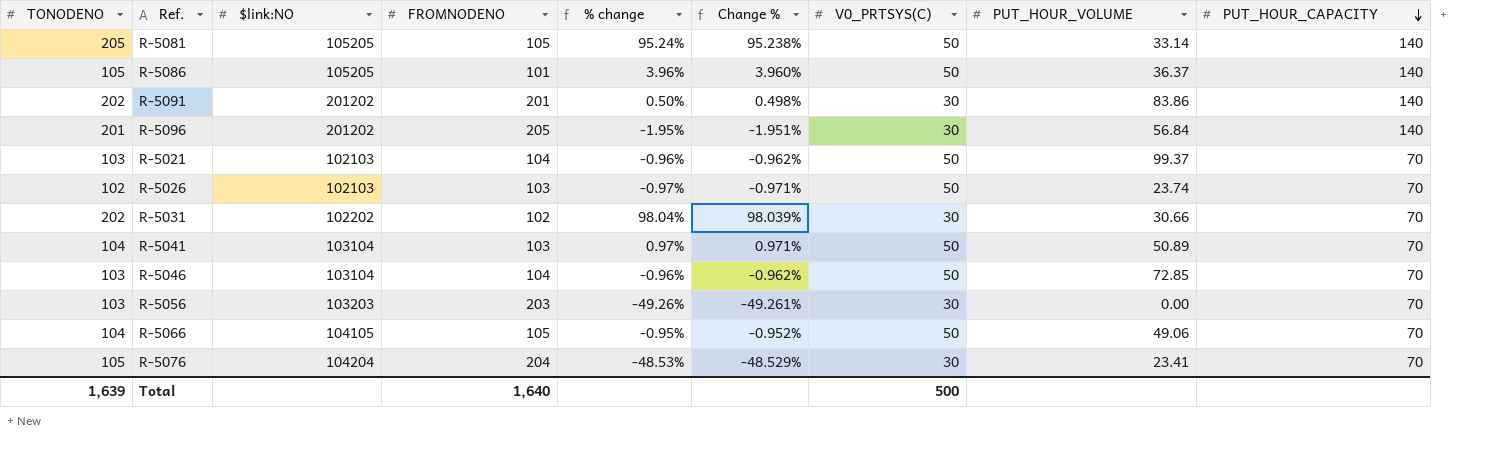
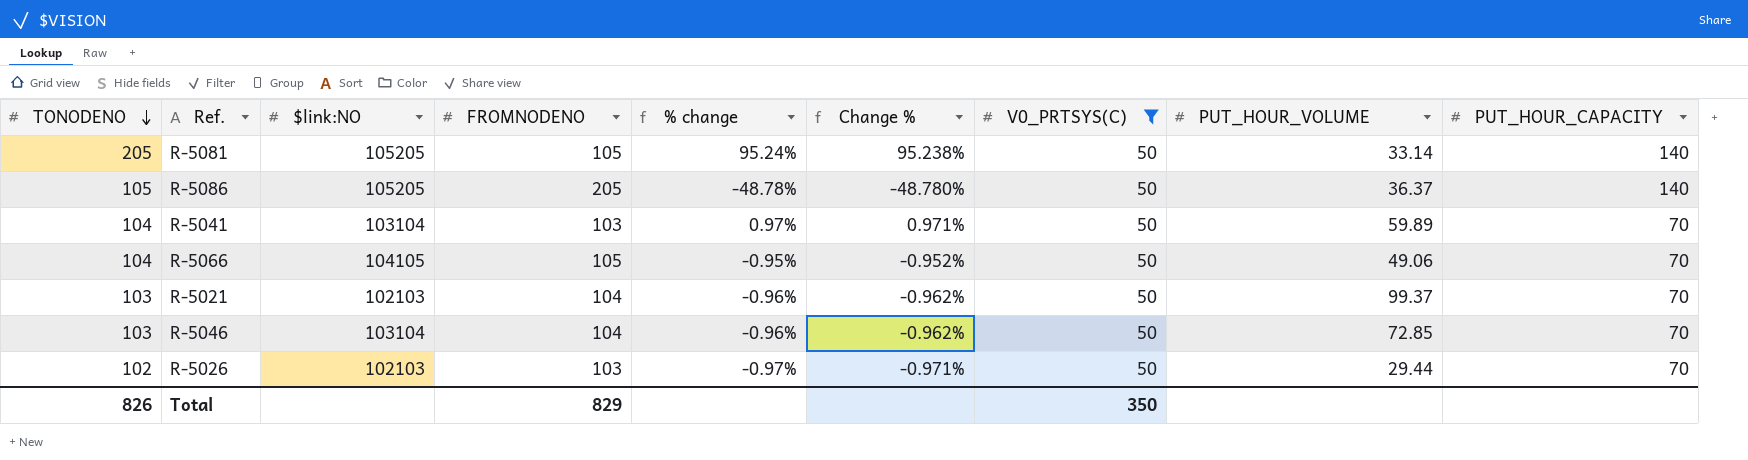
filter: none -> V0_PRTSYS(C) = 50
row order: PUT_HOUR_CAPACITY descending -> TONODENO descending
R-5086 | FROMNODENO: 101 -> 205
R-5086 | % change: 3.96% -> -48.78%
R-5086 | Change %: 3.960% -> -48.780%
R-5041 | PUT_HOUR_VOLUME: 50.89 -> 59.89
R-5026 | PUT_HOUR_VOLUME: 23.74 -> 29.44
Total | TONODENO: 1,639 -> 826
Total | FROMNODENO: 1,640 -> 829
Total | V0_PRTSYS(C): 500 -> 350

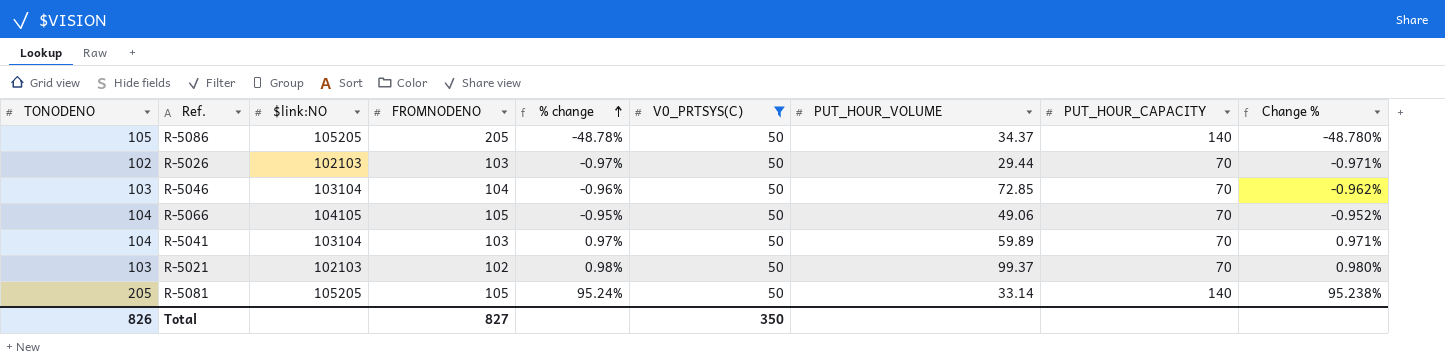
row order: TONODENO descending -> % change ascending
column Change % | position: 6 -> 9
R-5086 | PUT_HOUR_VOLUME: 36.37 -> 34.37
R-5021 | FROMNODENO: 104 -> 102
R-5021 | % change: -0.96% -> 0.98%
R-5021 | Change %: -0.962% -> 0.980%
Total | FROMNODENO: 829 -> 827

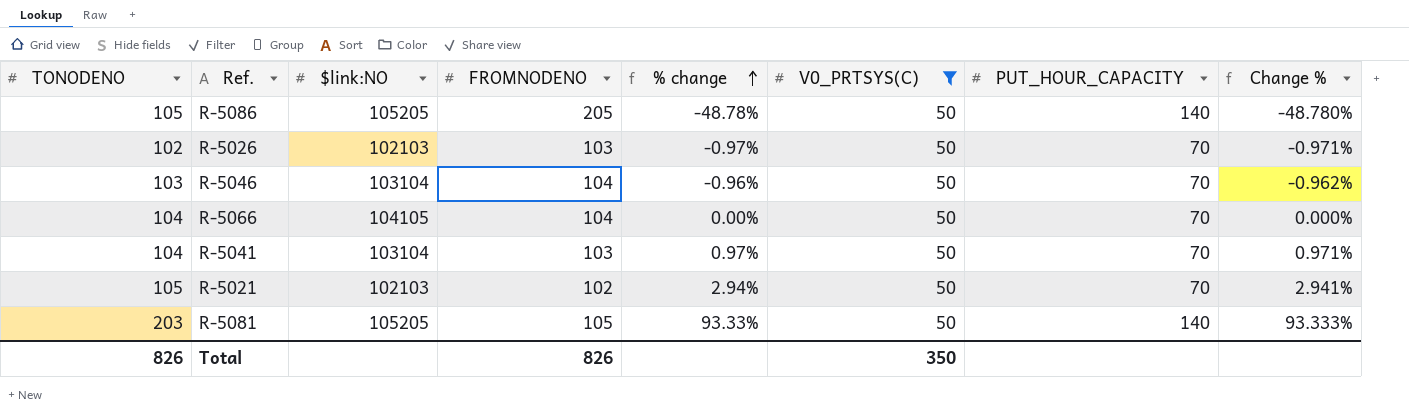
column PUT_HOUR_VOLUME | position: 7 -> none
R-5066 | FROMNODENO: 105 -> 104
R-5066 | % change: -0.95% -> 0.00%
R-5066 | Change %: -0.952% -> 0.000%
R-5021 | TONODENO: 103 -> 105
R-5021 | % change: 0.98% -> 2.94%
R-5021 | Change %: 0.980% -> 2.941%
R-5081 | TONODENO: 205 -> 203
R-5081 | % change: 95.24% -> 93.33%
R-5081 | Change %: 95.238% -> 93.333%
Total | FROMNODENO: 827 -> 826

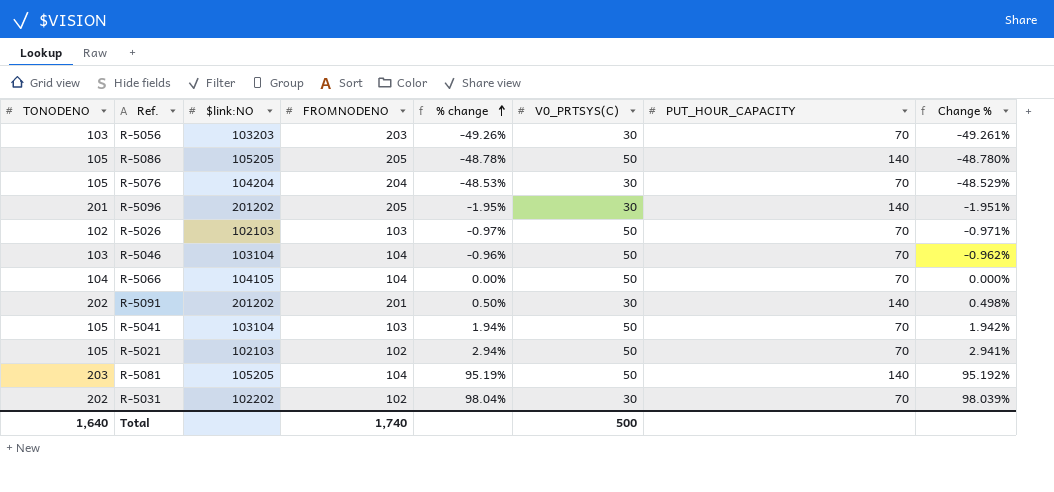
filter: V0_PRTSYS(C) = 50 -> none
R-5041 | TONODENO: 104 -> 105
R-5041 | % change: 0.97% -> 1.94%
R-5041 | Change %: 0.971% -> 1.942%
R-5081 | FROMNODENO: 105 -> 104
R-5081 | % change: 93.33% -> 95.19%
R-5081 | Change %: 93.333% -> 95.192%
Total | TONODENO: 826 -> 1,640
Total | FROMNODENO: 826 -> 1,740
Total | V0_PRTSYS(C): 350 -> 500

